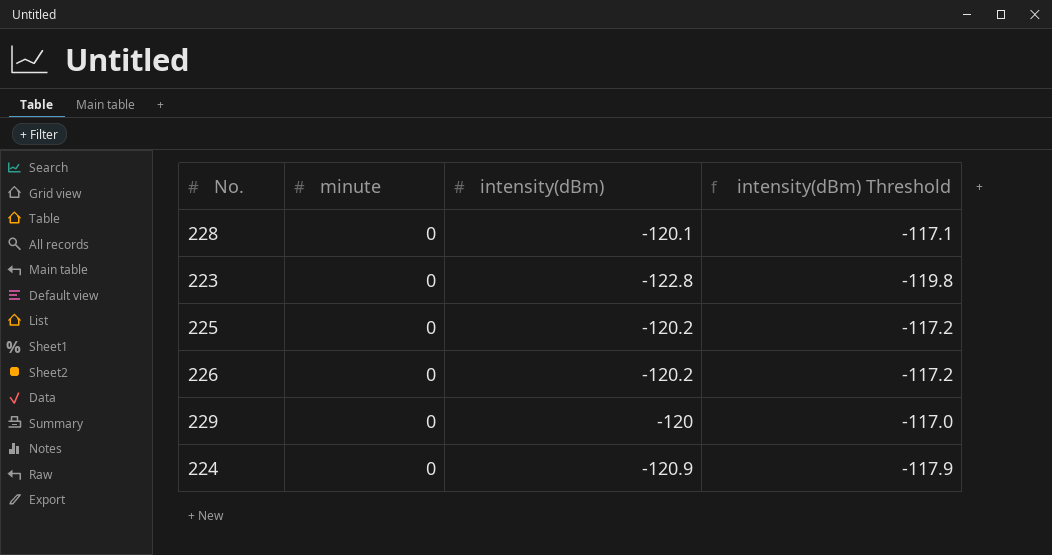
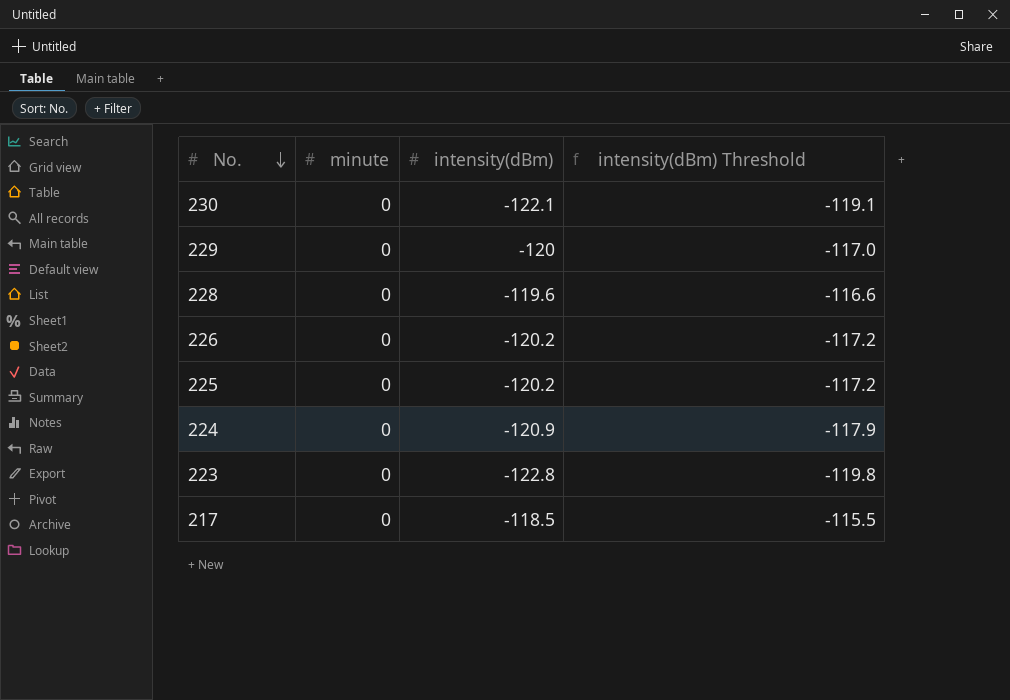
row order: none -> No. descending
row 230: none -> 0 | -122.1 | -119.1
228 | intensity(dBm): -120.1 -> -119.6
228 | intensity(dBm) Threshold: -117.1 -> -116.6
row 217: none -> 0 | -118.5 | -115.5

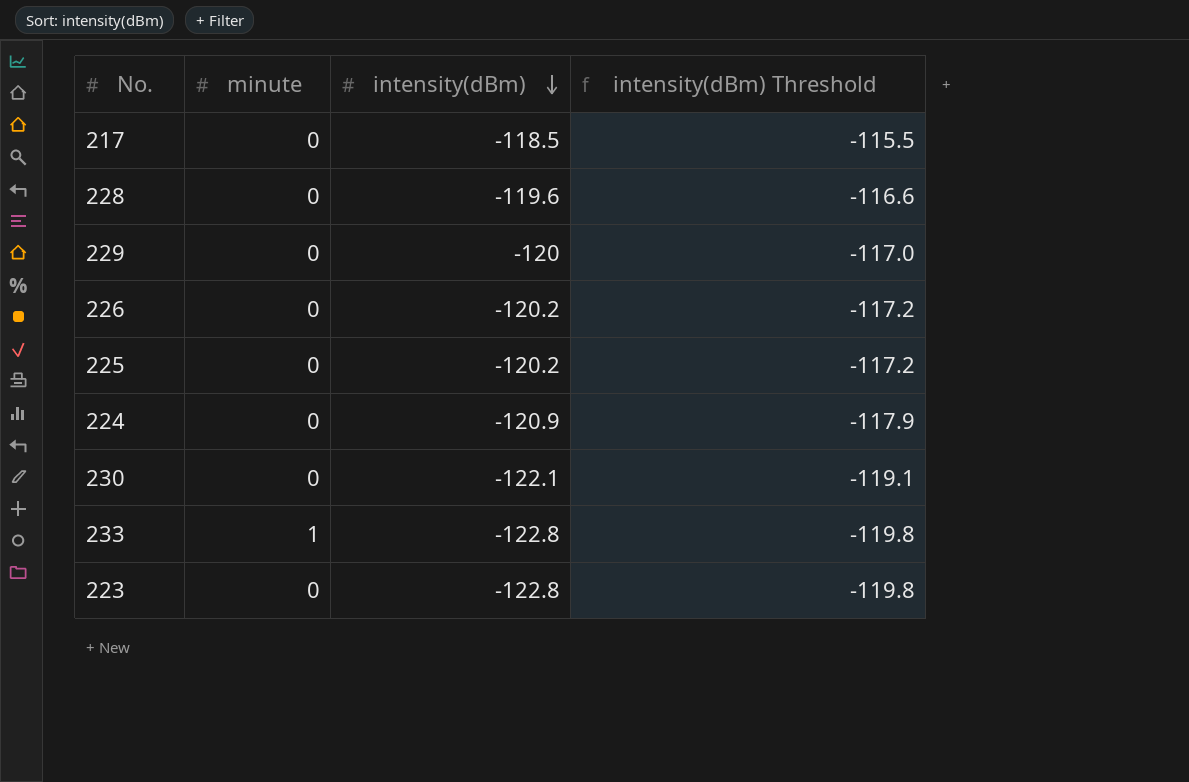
row order: No. descending -> intensity(dBm) descending
row 233: none -> 1 | -122.8 | -119.8

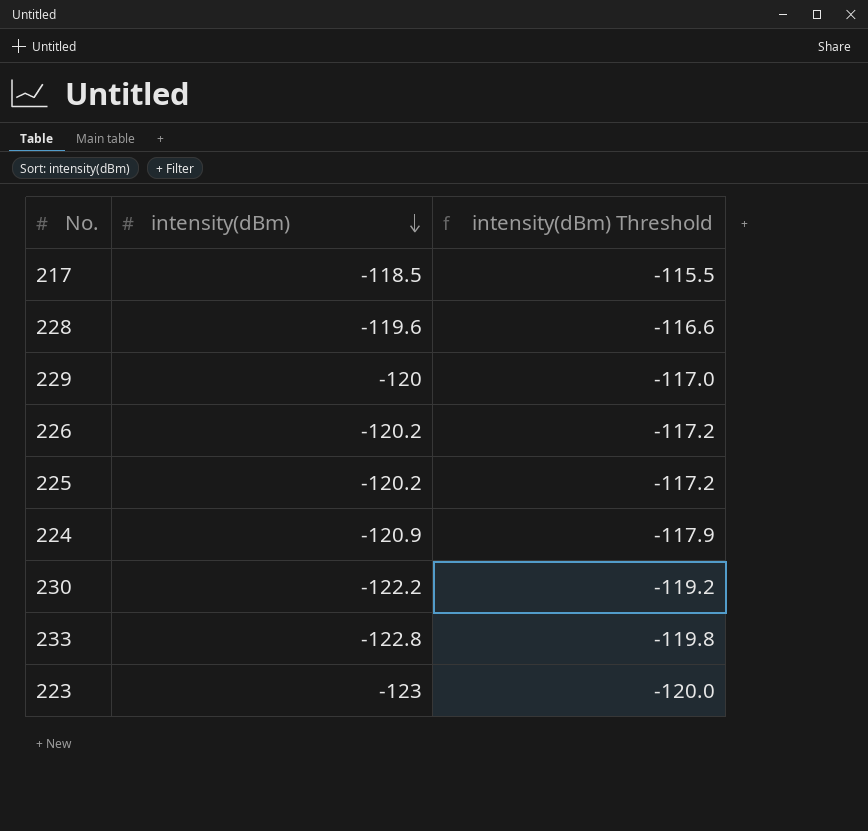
column minute | position: 2 -> none
230 | intensity(dBm): -122.1 -> -122.2
230 | intensity(dBm) Threshold: -119.1 -> -119.2
223 | intensity(dBm): -122.8 -> -123
223 | intensity(dBm) Threshold: -119.8 -> -120.0

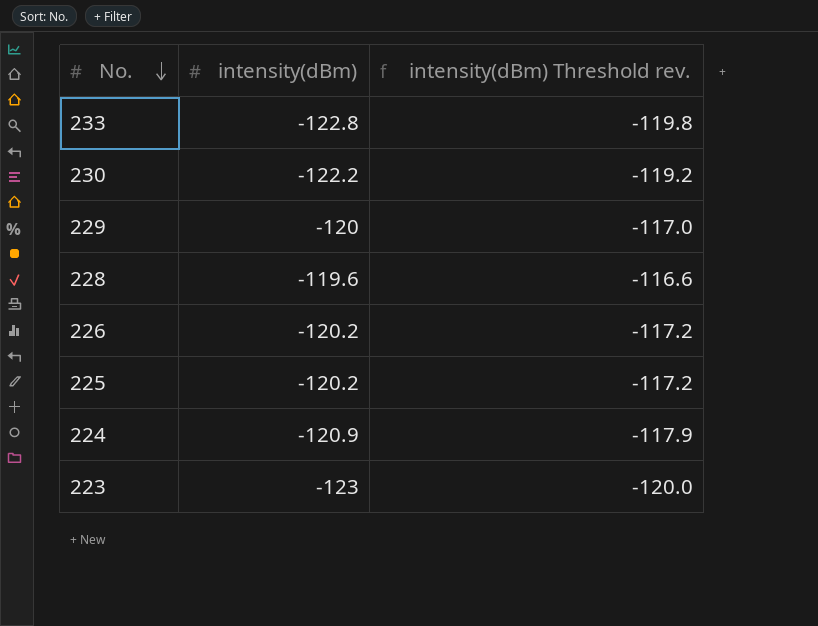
row order: intensity(dBm) descending -> No. descending
column name: intensity(dBm) Threshold -> intensity(dBm) Threshold rev.
row 217: -118.5 | -115.5 -> none

